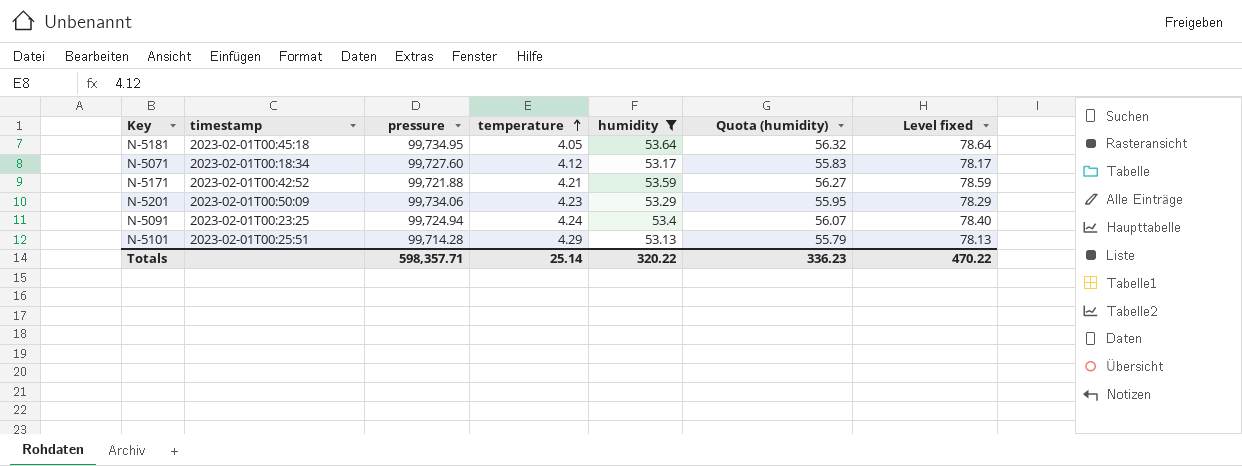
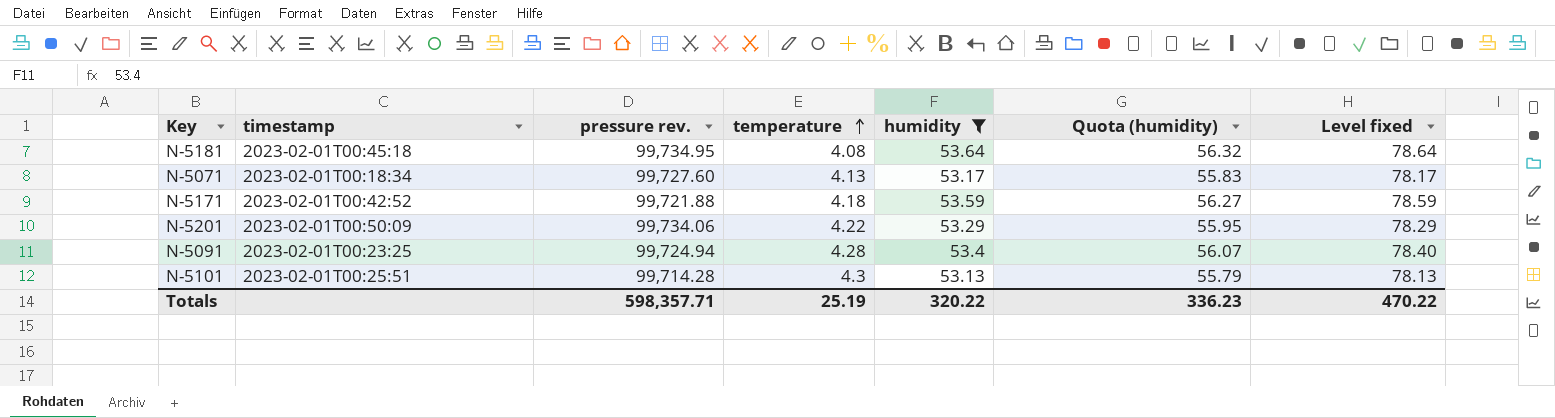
column name: pressure -> pressure rev.
N-5181 | temperature: 4.05 -> 4.08
N-5071 | temperature: 4.12 -> 4.13
N-5171 | temperature: 4.21 -> 4.18
N-5201 | temperature: 4.23 -> 4.22
N-5091 | temperature: 4.24 -> 4.28
N-5101 | temperature: 4.29 -> 4.3
Totals | temperature: 25.14 -> 25.19

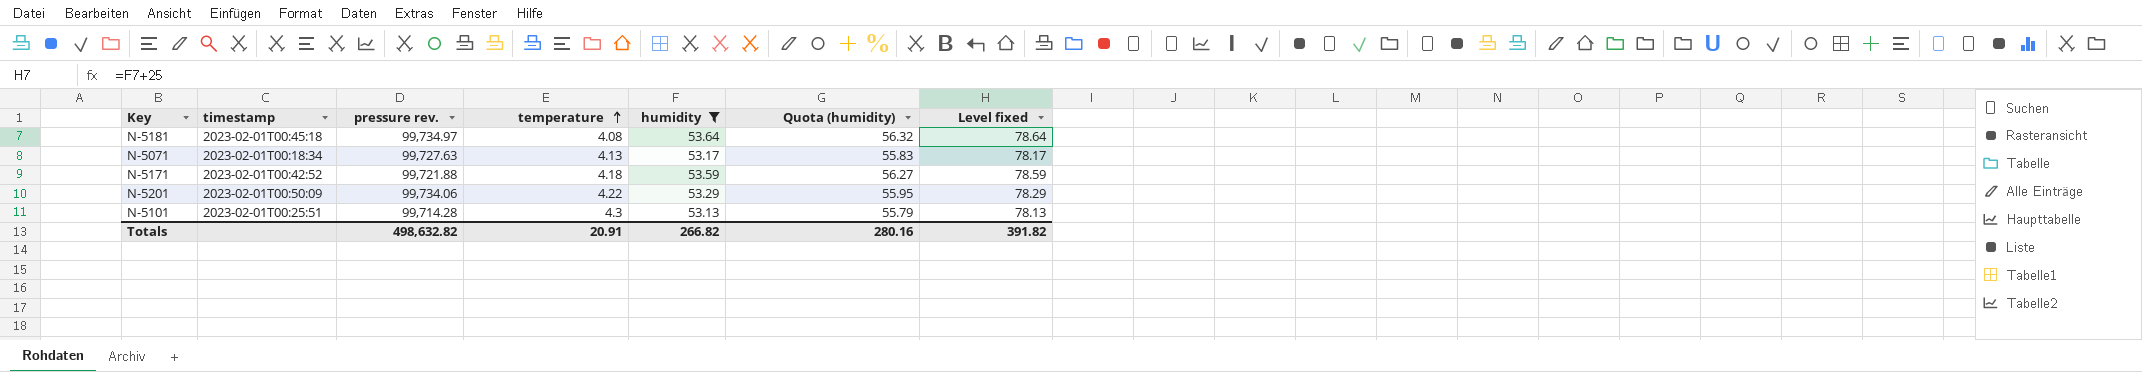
row N-5091: 2023-02-01T00:23:25 | 99,724.94 | 4.28 | 53.4 | 56.07 | 78.40 -> none
N-5181 | pressure rev.: 99,734.95 -> 99,734.97
N-5071 | pressure rev.: 99,727.60 -> 99,727.63
Totals | pressure rev.: 598,357.71 -> 498,632.82
Totals | temperature: 25.19 -> 20.91
Totals | humidity: 320.22 -> 266.82
Totals | Quota (humidity): 336.23 -> 280.16
Totals | Level fixed: 470.22 -> 391.82

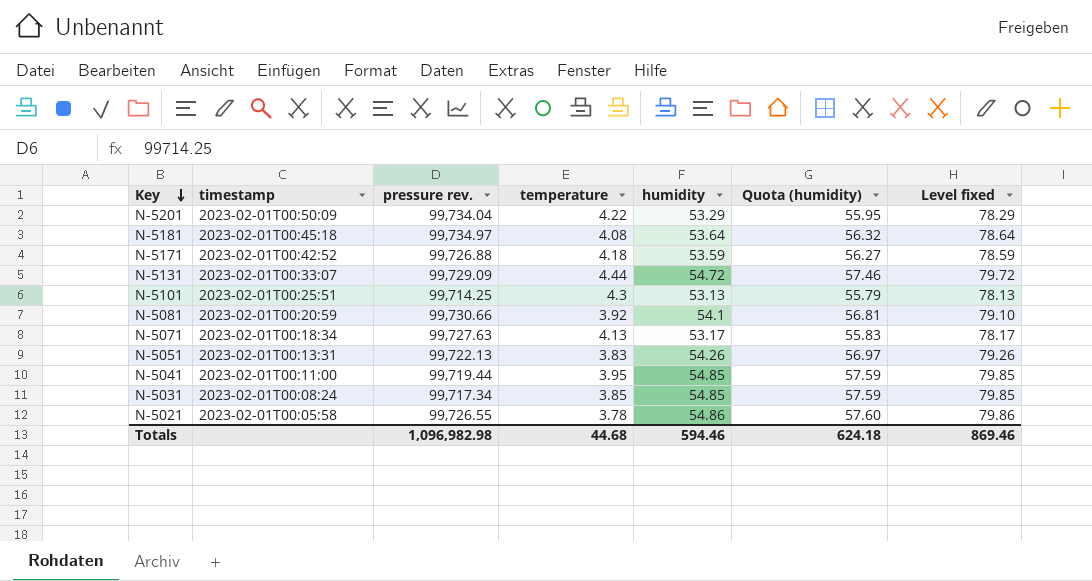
filter: humidity <= 53.64 -> none
row order: temperature ascending -> Key descending
N-5201 | pressure rev.: 99,734.06 -> 99,734.04
N-5171 | pressure rev.: 99,721.88 -> 99,726.88
N-5101 | pressure rev.: 99,714.28 -> 99,714.25
Totals | pressure rev.: 498,632.82 -> 1,096,982.98
Totals | temperature: 20.91 -> 44.68
Totals | humidity: 266.82 -> 594.46
Totals | Quota (humidity): 280.16 -> 624.18
Totals | Level fixed: 391.82 -> 869.46

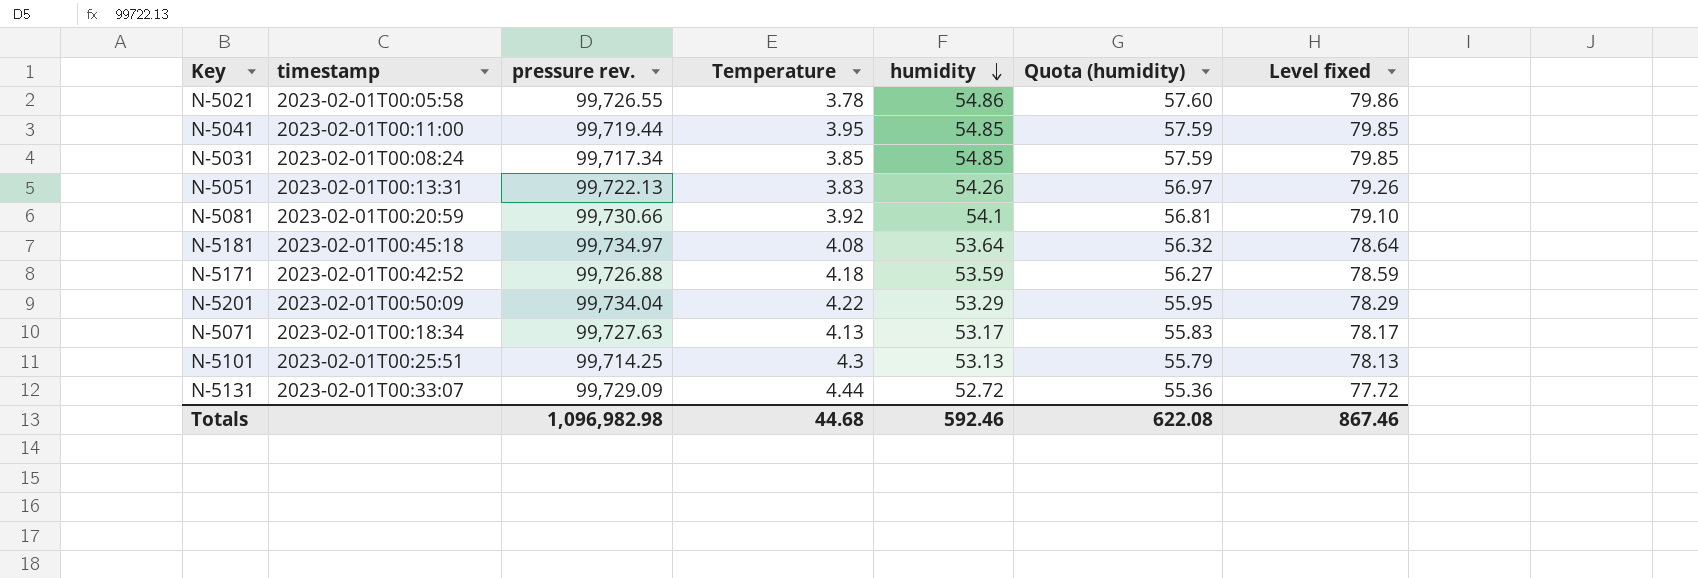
row order: Key descending -> humidity descending
column name: temperature -> Temperature
N-5131 | humidity: 54.72 -> 52.72
N-5131 | Quota (humidity): 57.46 -> 55.36
N-5131 | Level fixed: 79.72 -> 77.72
Totals | humidity: 594.46 -> 592.46
Totals | Quota (humidity): 624.18 -> 622.08
Totals | Level fixed: 869.46 -> 867.46

